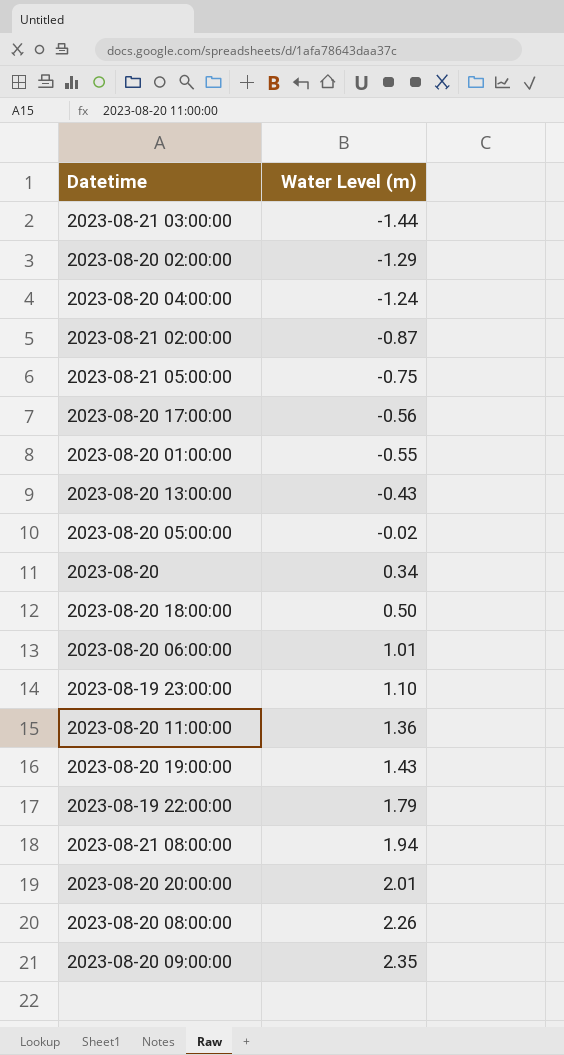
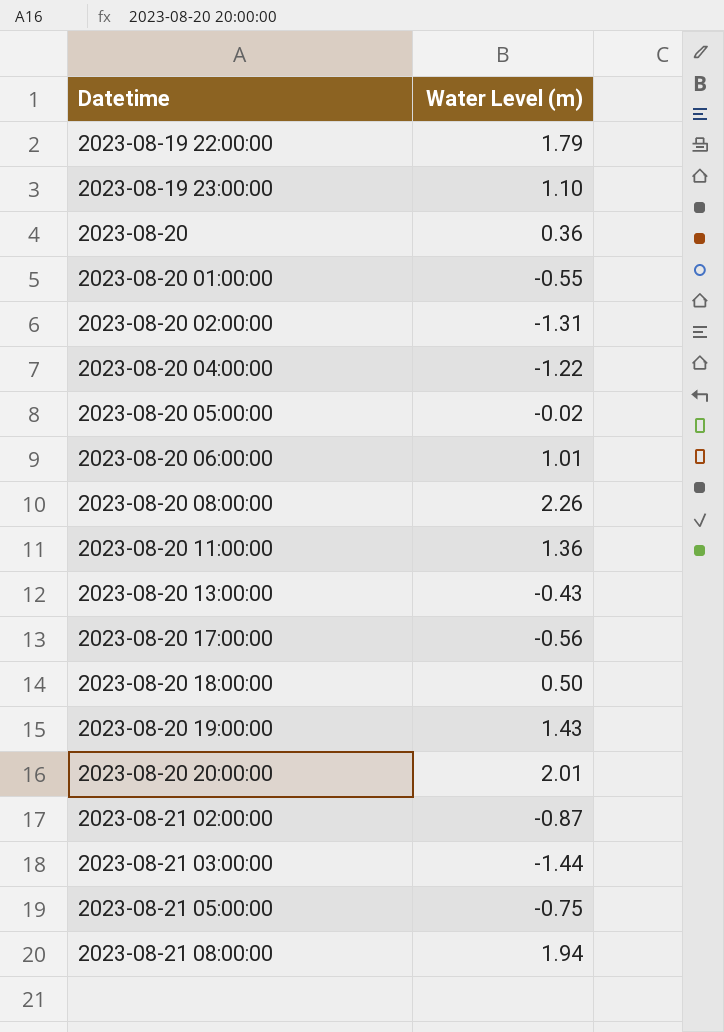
row order: Water Level (m) ascending -> Datetime ascending
row 2023-08-20 09:00:00: 2.35 -> none
2023-08-20 | Water Level (m): 0.34 -> 0.36
2023-08-20 02:00:00 | Water Level (m): -1.29 -> -1.31
2023-08-20 04:00:00 | Water Level (m): -1.24 -> -1.22

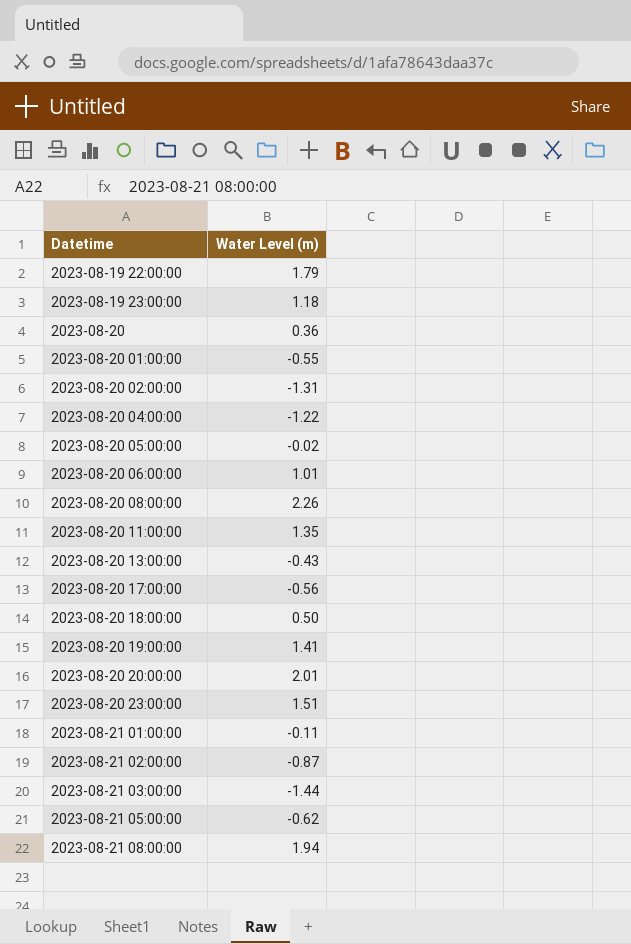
2023-08-19 23:00:00 | Water Level (m): 1.10 -> 1.18
2023-08-20 11:00:00 | Water Level (m): 1.36 -> 1.35
2023-08-20 19:00:00 | Water Level (m): 1.43 -> 1.41
row 2023-08-20 23:00:00: none -> 1.51
row 2023-08-21 01:00:00: none -> -0.11
2023-08-21 05:00:00 | Water Level (m): -0.75 -> -0.62

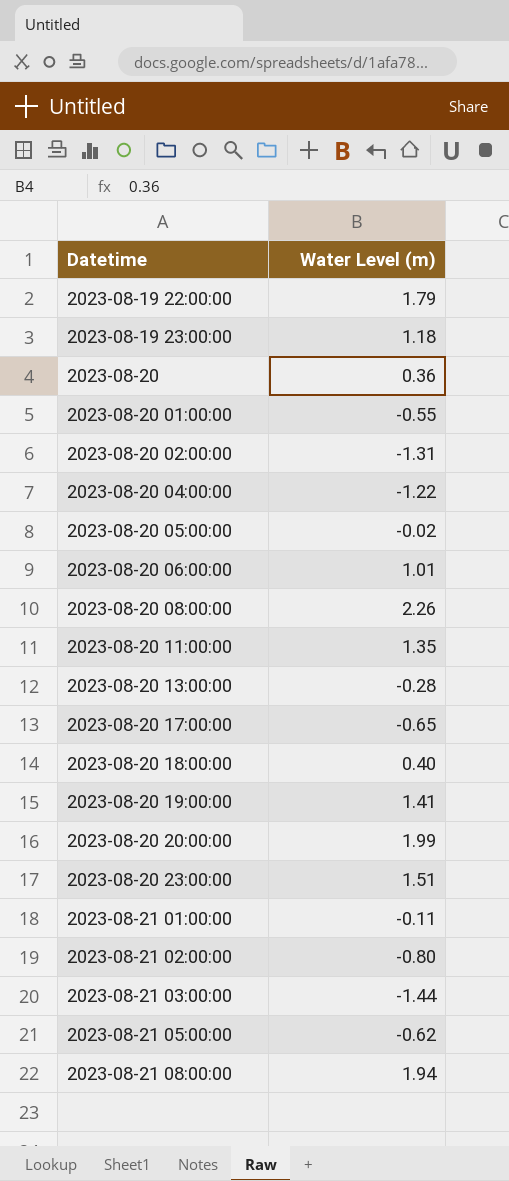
2023-08-20 13:00:00 | Water Level (m): -0.43 -> -0.28
2023-08-20 17:00:00 | Water Level (m): -0.56 -> -0.65
2023-08-20 18:00:00 | Water Level (m): 0.50 -> 0.40
2023-08-20 20:00:00 | Water Level (m): 2.01 -> 1.99
2023-08-21 02:00:00 | Water Level (m): -0.87 -> -0.80

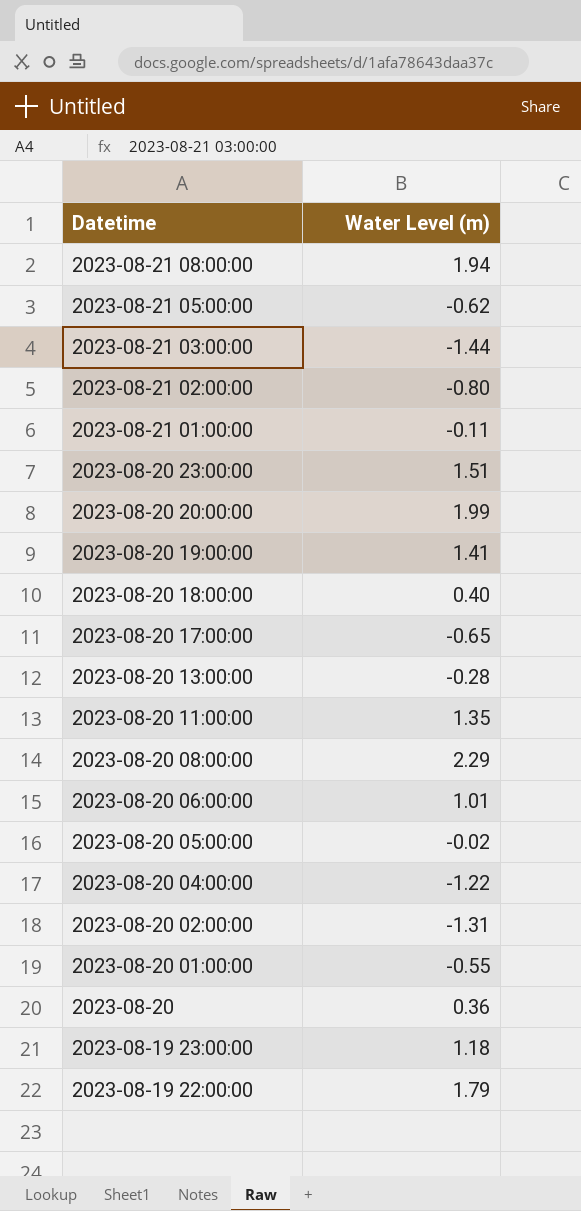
row order: Datetime ascending -> Datetime descending
2023-08-20 08:00:00 | Water Level (m): 2.26 -> 2.29

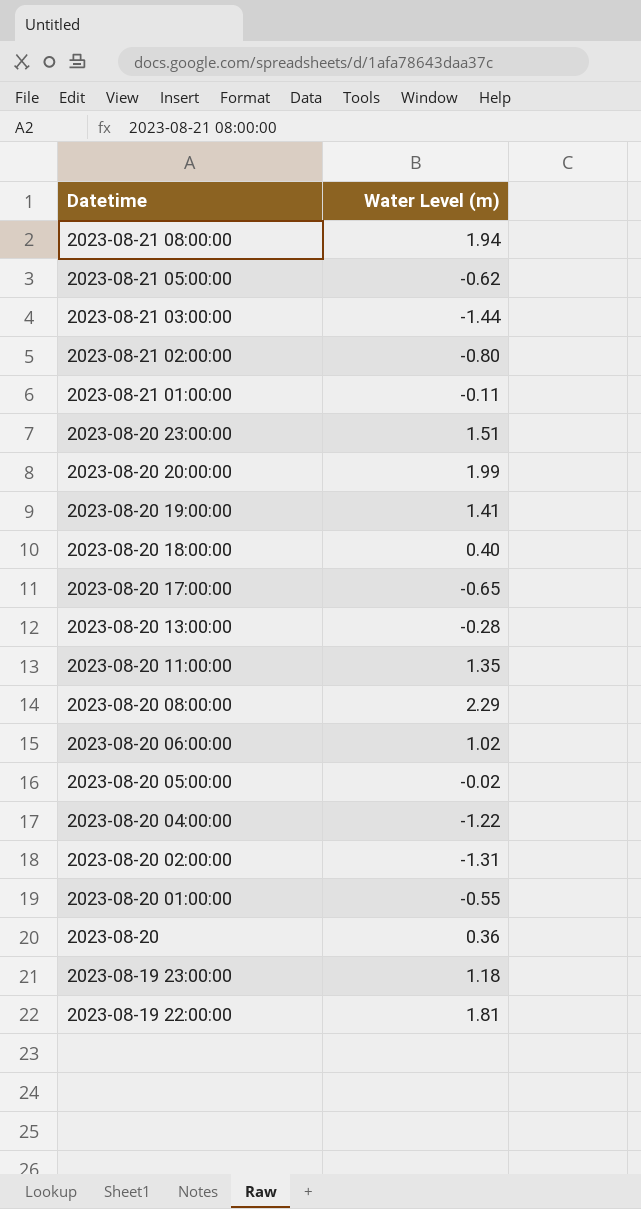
2023-08-20 06:00:00 | Water Level (m): 1.01 -> 1.02
2023-08-19 22:00:00 | Water Level (m): 1.79 -> 1.81

